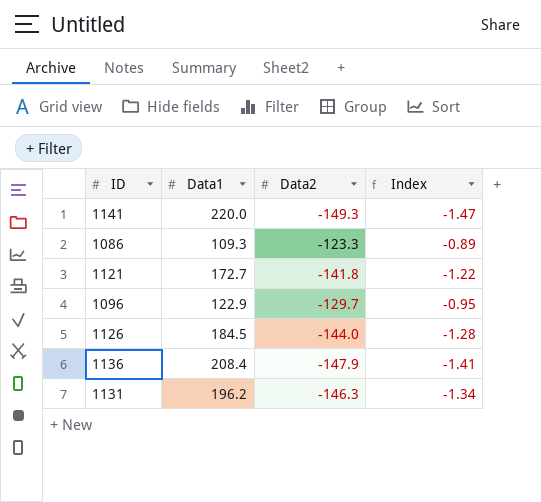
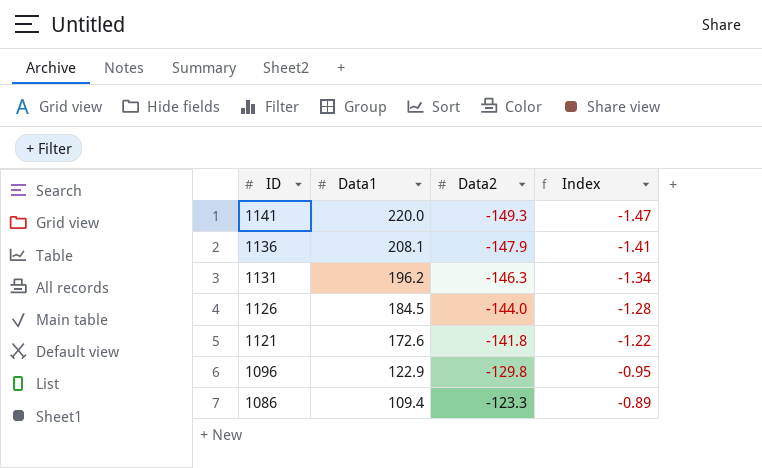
row order: none -> ID descending
1136 | Data1: 208.4 -> 208.1
1121 | Data1: 172.7 -> 172.6
1096 | Data2: -129.7 -> -129.8
1086 | Data1: 109.3 -> 109.4

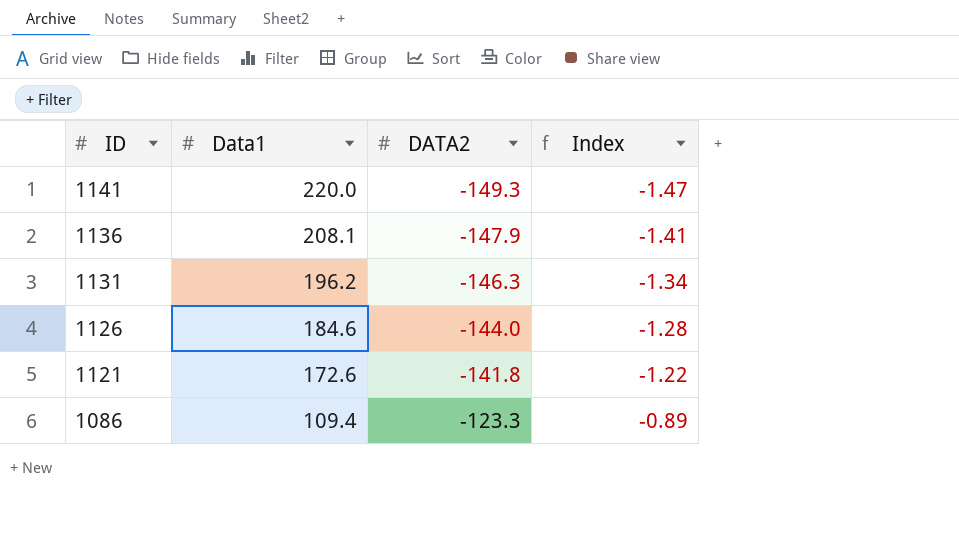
column name: Data2 -> DATA2
row 1096: 122.9 | -129.8 | -0.95 -> none
1126 | Data1: 184.5 -> 184.6

